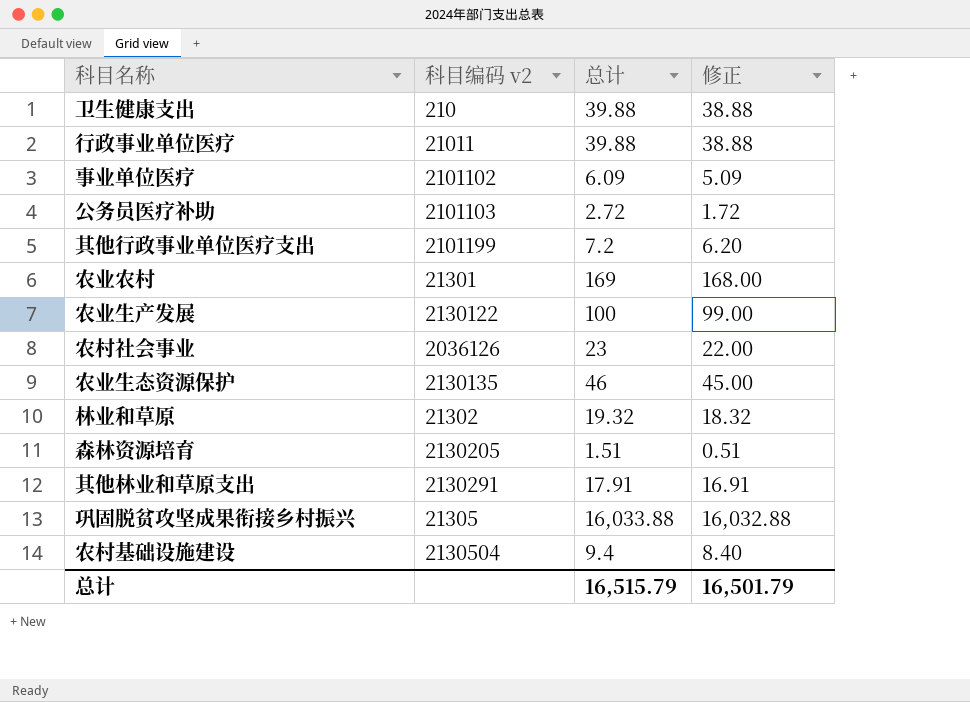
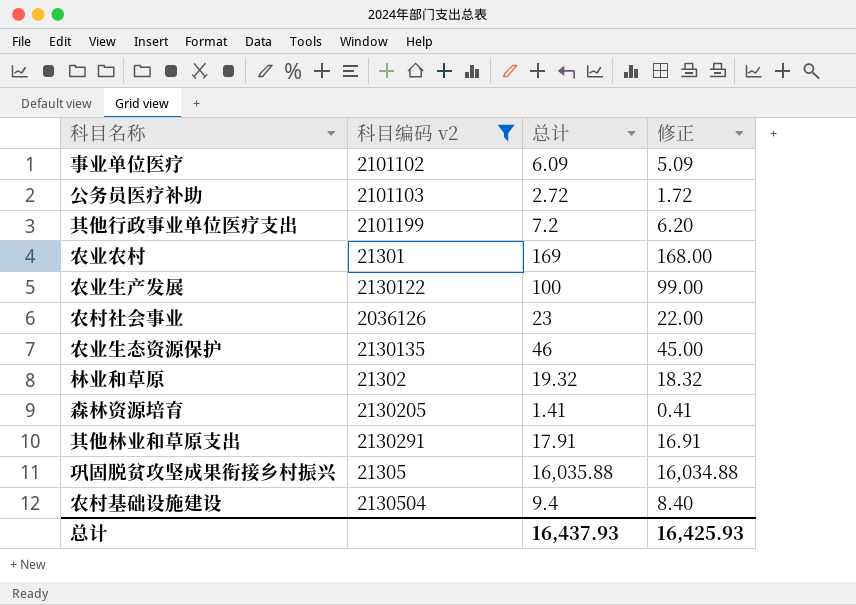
filter: none -> 科目编码 v2 >= 21301
森林资源培育 | 总计: 1.51 -> 1.41
森林资源培育 | 修正: 0.51 -> 0.41
巩固脱贫攻坚成果衔接乡村振兴 | 总计: 16,033.88 -> 16,035.88
巩固脱贫攻坚成果衔接乡村振兴 | 修正: 16,032.88 -> 16,034.88
总计 | 总计: 16,515.79 -> 16,437.93
总计 | 修正: 16,501.79 -> 16,425.93

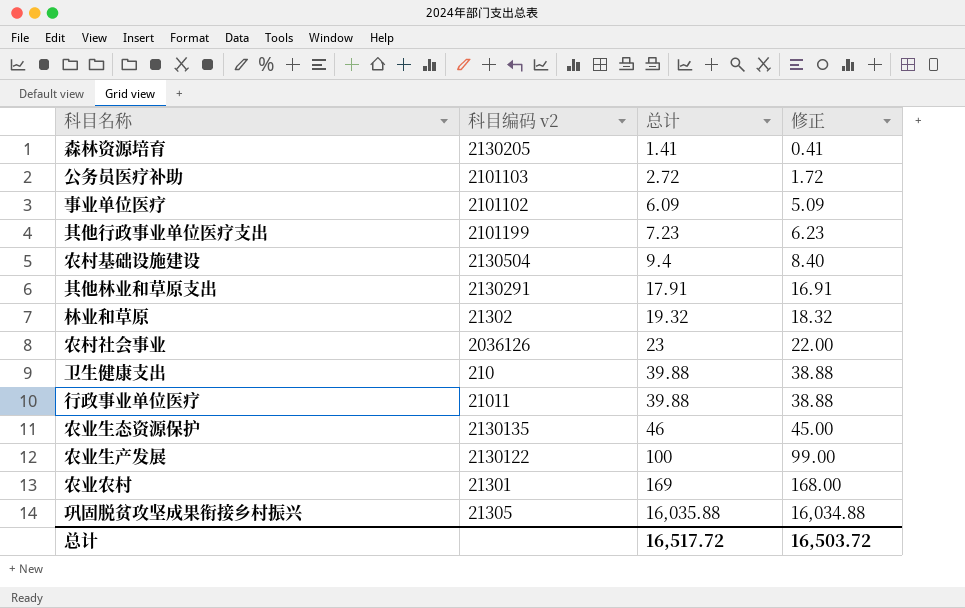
filter: 科目编码 v2 >= 21301 -> none
row order: none -> 总计 ascending
其他行政事业单位医疗支出 | 总计: 7.2 -> 7.23
其他行政事业单位医疗支出 | 修正: 6.20 -> 6.23
总计 | 总计: 16,437.93 -> 16,517.72
总计 | 修正: 16,425.93 -> 16,503.72

